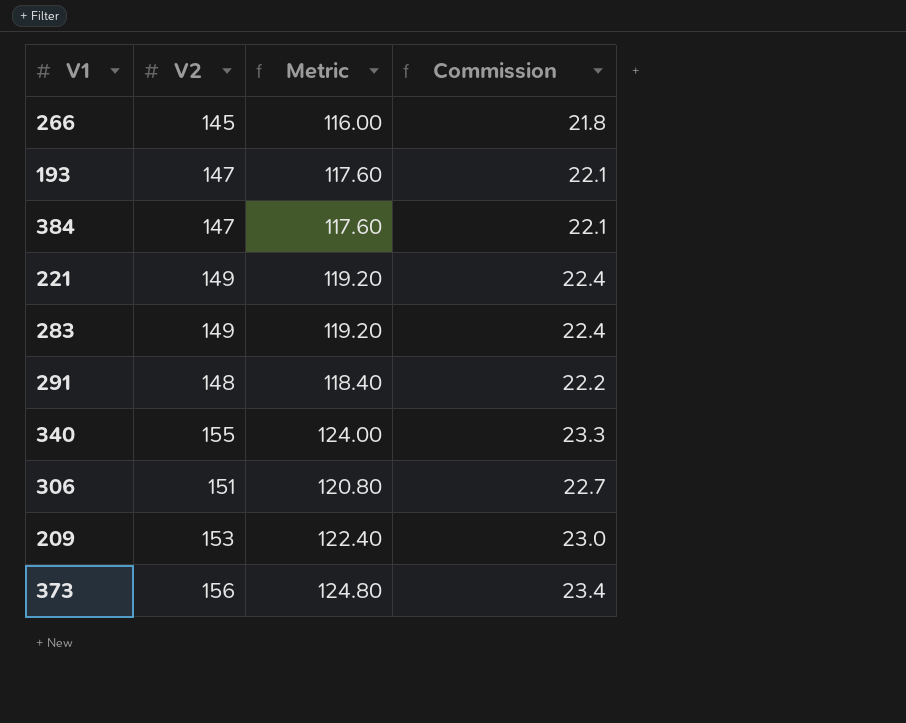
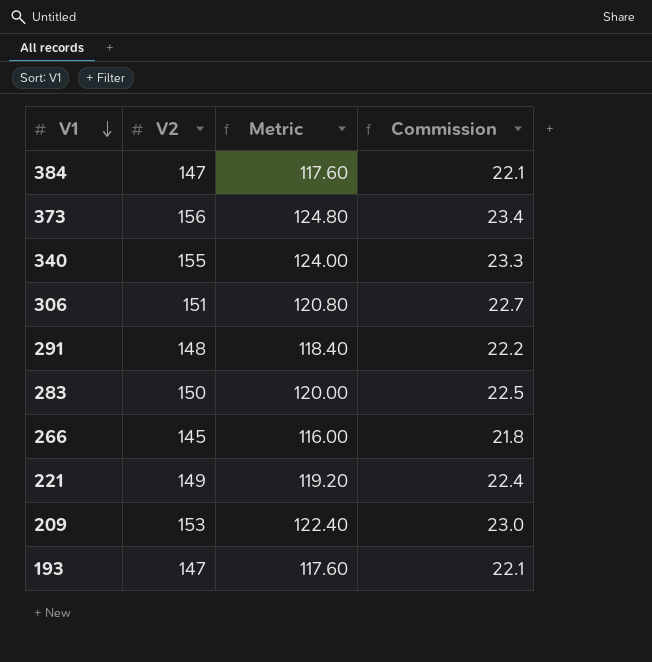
row order: none -> V1 descending
283 | V2: 149 -> 150
283 | Metric: 119.20 -> 120.00
283 | Commission: 22.4 -> 22.5

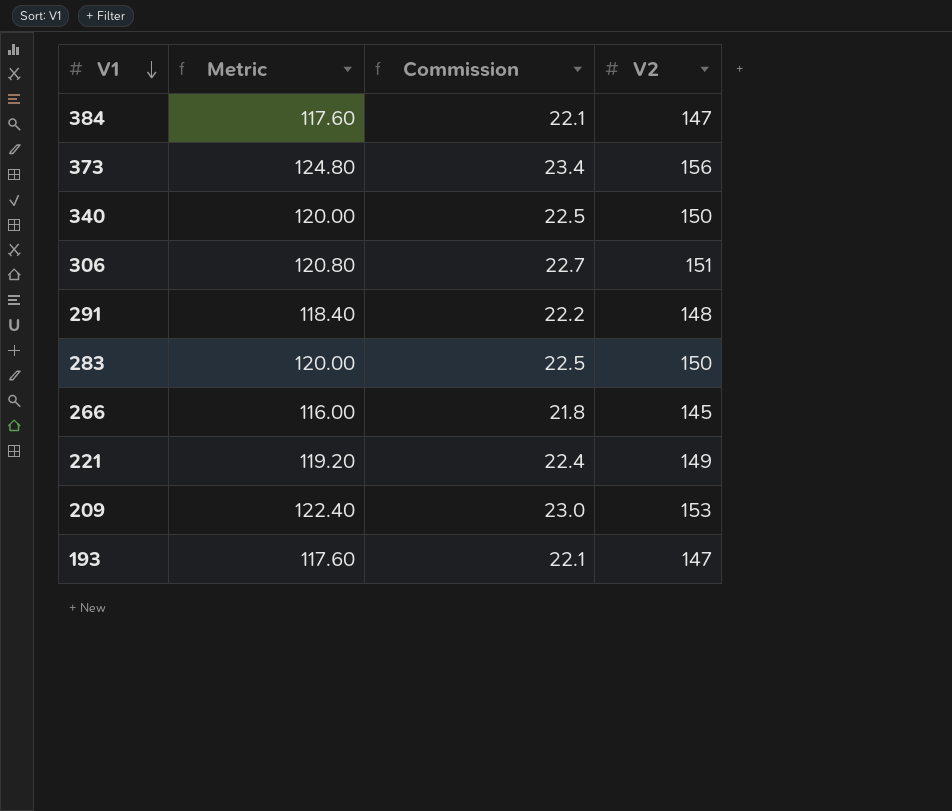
column V2 | position: 2 -> 4
340 | Metric: 124.00 -> 120.00
340 | Commission: 23.3 -> 22.5
340 | V2: 155 -> 150

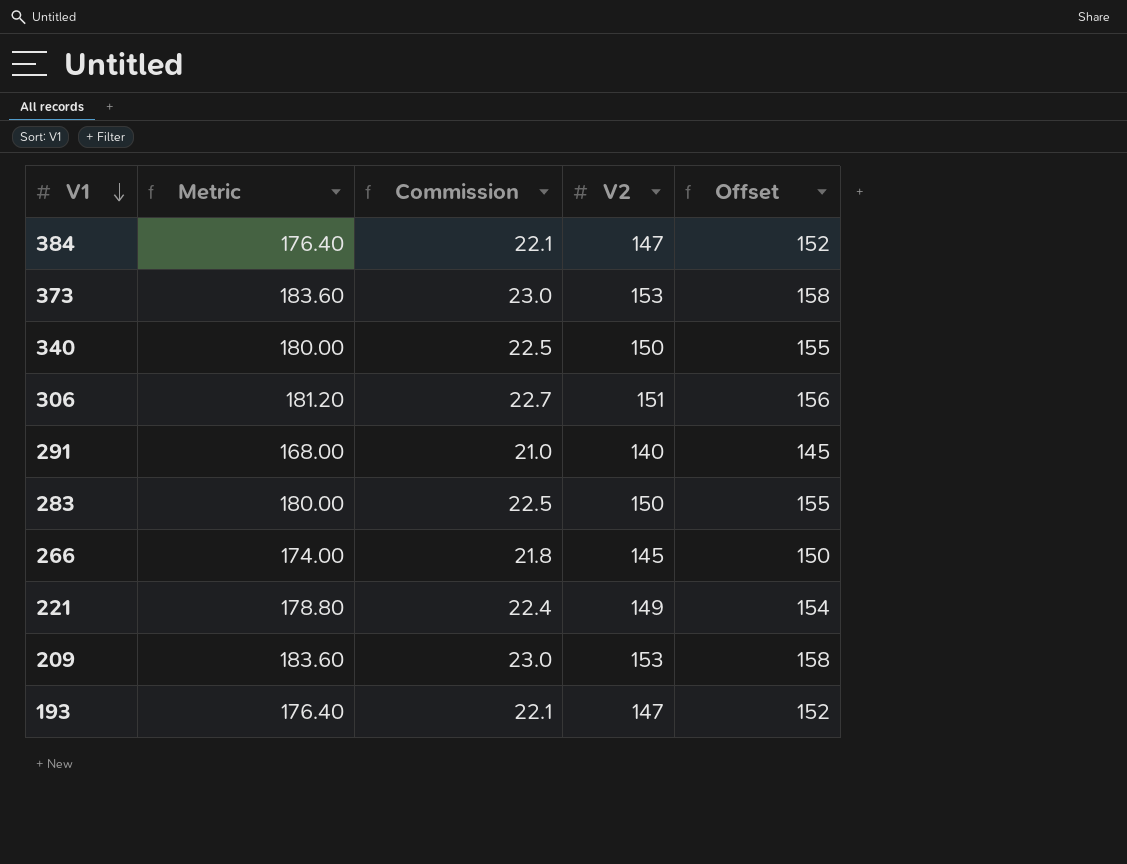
column Metric | formula: [V2] * 0.8 -> [V2] * 1.2
column Offset | formula: none -> [V2] + 5
373 | Commission: 23.4 -> 23.0
373 | V2: 156 -> 153
291 | Commission: 22.2 -> 21.0
291 | V2: 148 -> 140

